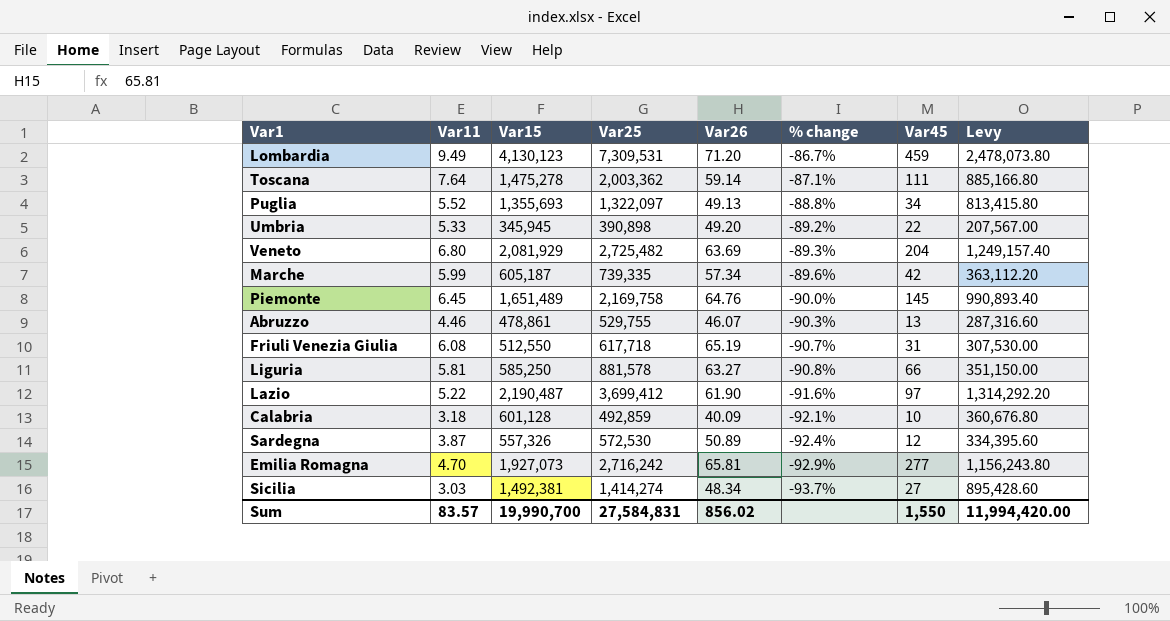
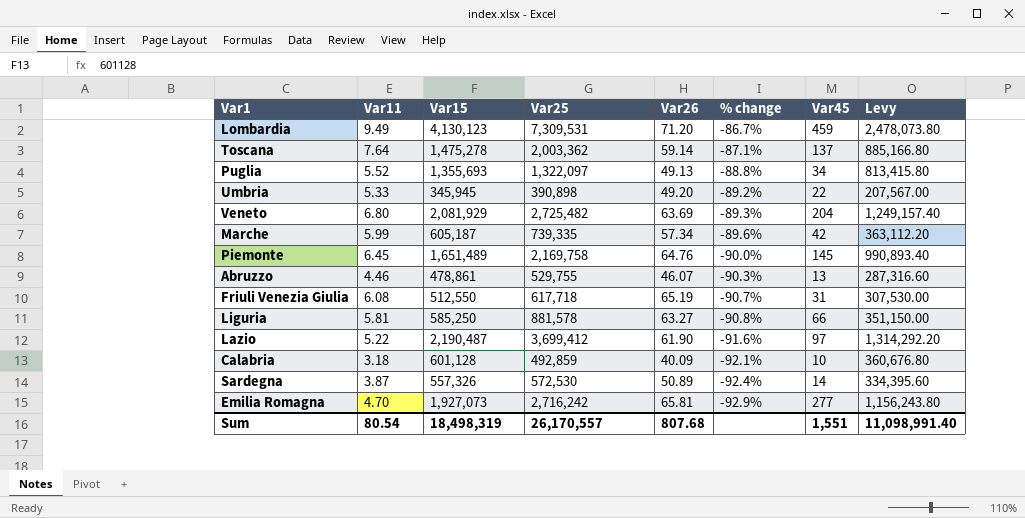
row Sicilia: 3.03 | 1,492,381 | 1,414,274 | 48.34 | -93.7% | 27 | 895,428.60 -> none
Toscana | Var45: 111 -> 137
Sardegna | Var45: 12 -> 14
Sum | Var11: 83.57 -> 80.54
Sum | Var15: 19,990,700 -> 18,498,319
Sum | Var25: 27,584,831 -> 26,170,557
Sum | Var26: 856.02 -> 807.68
Sum | Var45: 1,550 -> 1,551
Sum | Levy: 11,994,420.00 -> 11,098,991.40

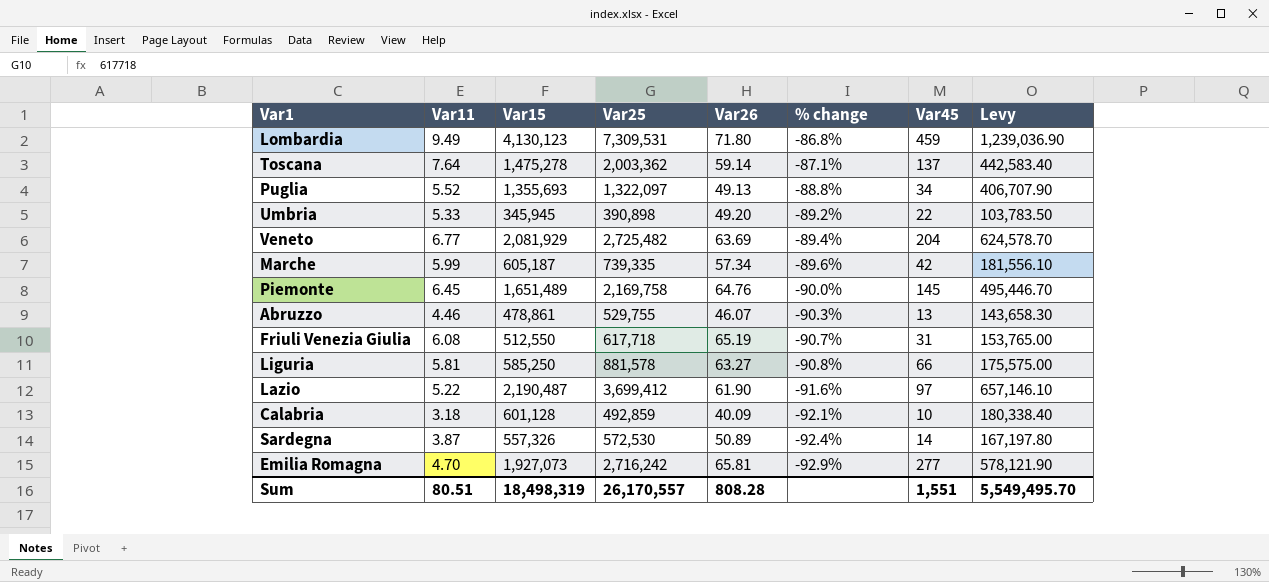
column Levy | formula: [Var15] * 0.6 -> [Var15] * 0.3
Lombardia | Var26: 71.20 -> 71.80
Lombardia | % change: -86.7% -> -86.8%
Veneto | Var11: 6.80 -> 6.77
Veneto | % change: -89.3% -> -89.4%
Sum | Var11: 80.54 -> 80.51
Sum | Var26: 807.68 -> 808.28
Sum | Levy: 11,098,991.40 -> 5,549,495.70

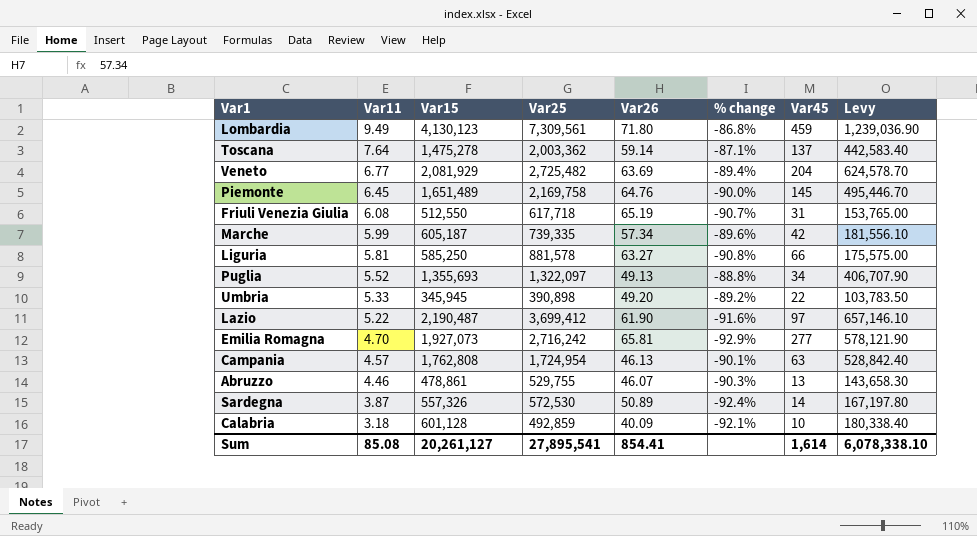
row order: % change descending -> Var11 descending
Lombardia | Var25: 7,309,531 -> 7,309,561
row Campania: none -> 4.57 | 1,762,808 | 1,724,954 | 46.13 | -90.1% | 63 | 528,842.40
Sum | Var11: 80.51 -> 85.08
Sum | Var15: 18,498,319 -> 20,261,127
Sum | Var25: 26,170,557 -> 27,895,541
Sum | Var26: 808.28 -> 854.41
Sum | Var45: 1,551 -> 1,614
Sum | Levy: 5,549,495.70 -> 6,078,338.10

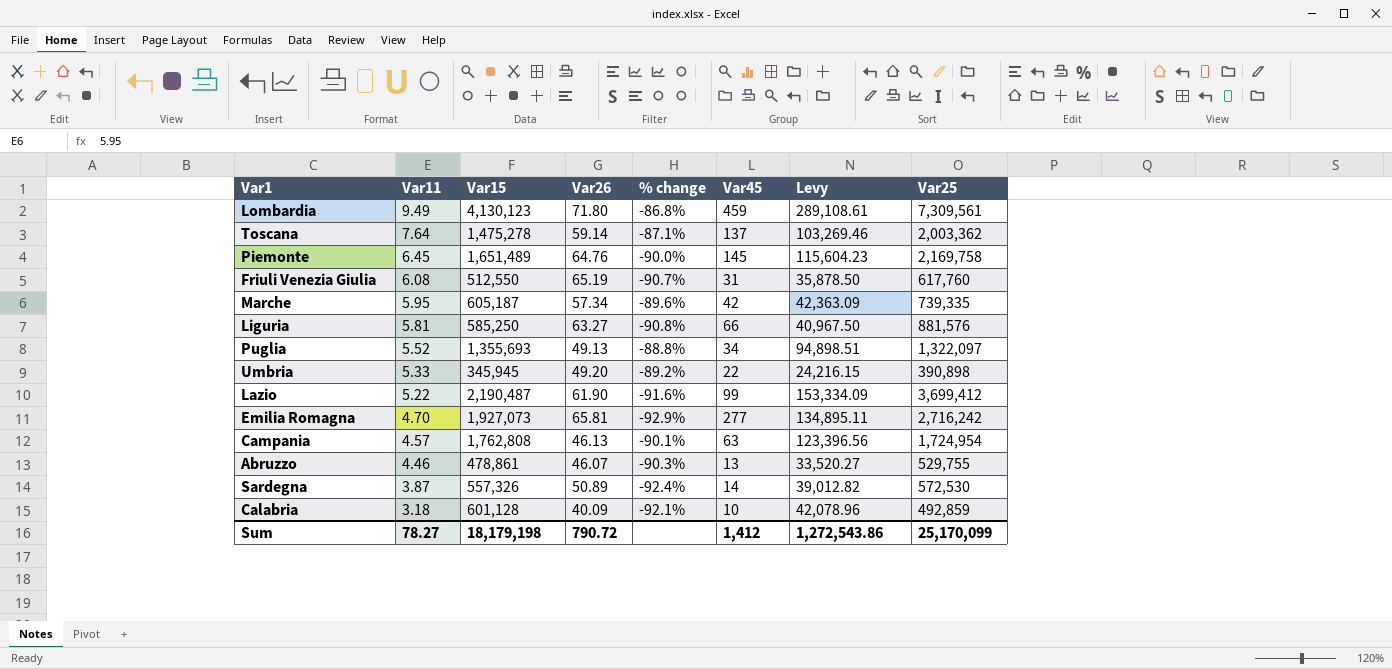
column Levy | formula: [Var15] * 0.3 -> [Var15] * 0.07
column Var25 | position: 4 -> 8
row Veneto: 6.77 | 2,081,929 | 2,725,482 | 63.69 | -89.4% | 204 | 624,578.70 -> none
Friuli Venezia Giulia | Var25: 617,718 -> 617,760
Marche | Var11: 5.99 -> 5.95
Liguria | Var25: 881,578 -> 881,576
Lazio | Var45: 97 -> 99
Sum | Var11: 85.08 -> 78.27
Sum | Var15: 20,261,127 -> 18,179,198
Sum | Var26: 854.41 -> 790.72
Sum | Var45: 1,614 -> 1,412
Sum | Levy: 6,078,338.10 -> 1,272,543.86
Sum | Var25: 27,895,541 -> 25,170,099

